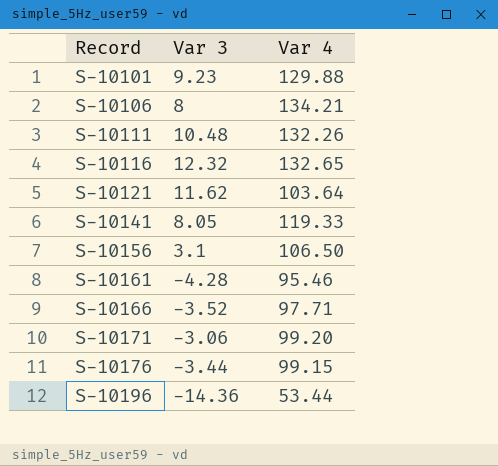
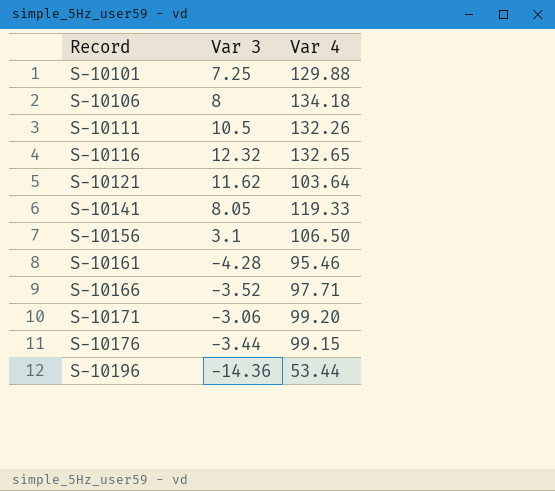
S-10101 | Var 3: 9.23 -> 7.25
S-10106 | Var 4: 134.21 -> 134.18
S-10111 | Var 3: 10.48 -> 10.5

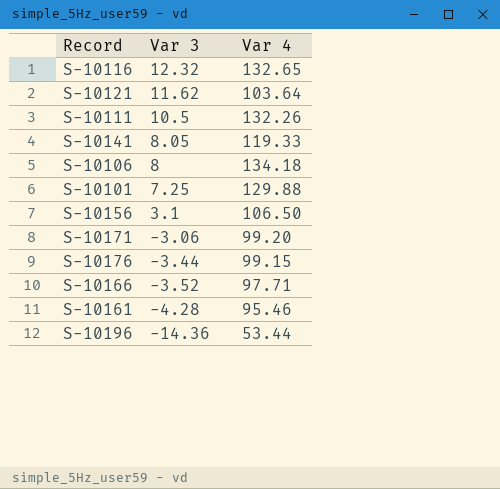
row order: Record ascending -> Var 3 descending

